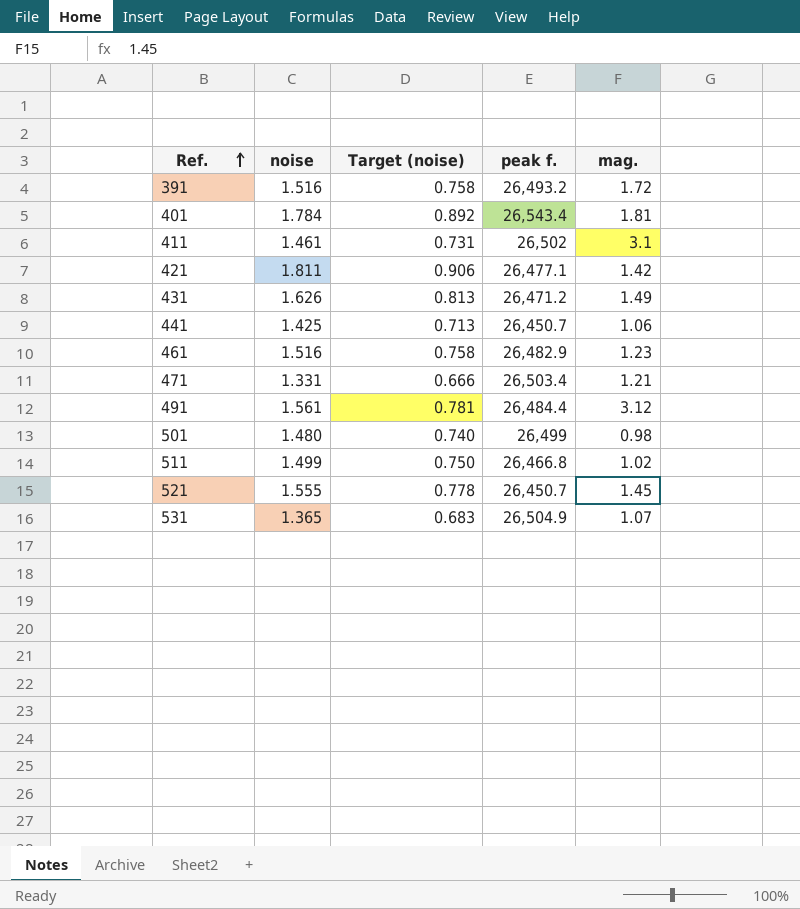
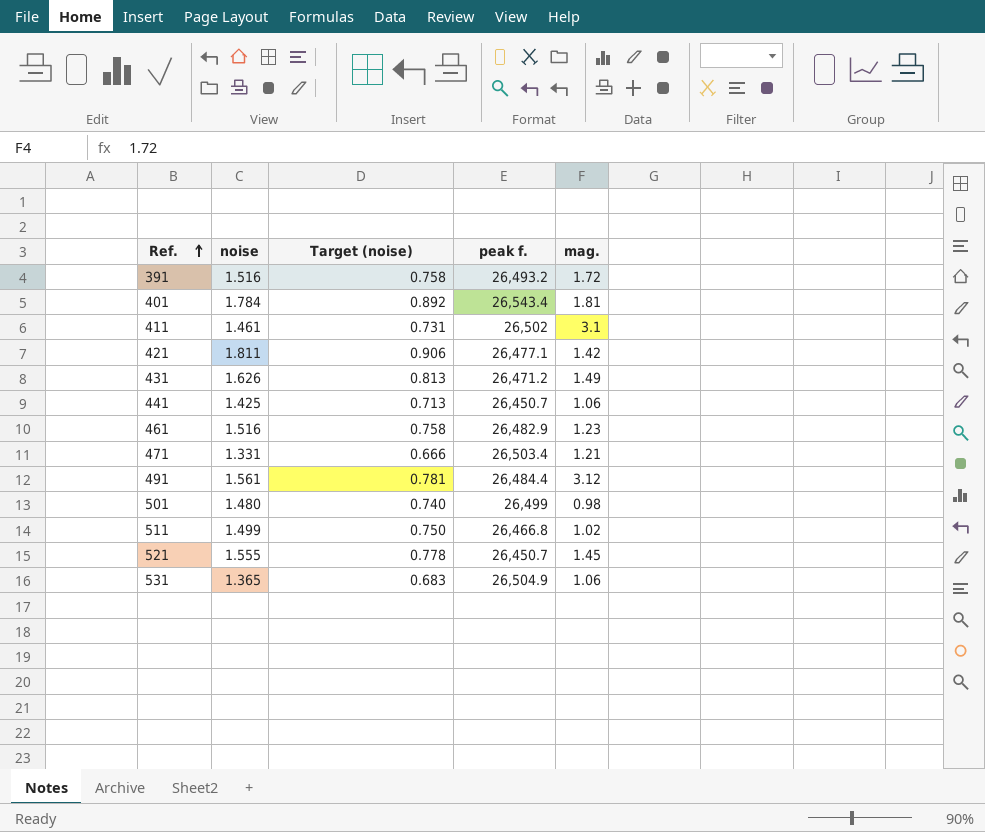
531 | mag.: 1.07 -> 1.06

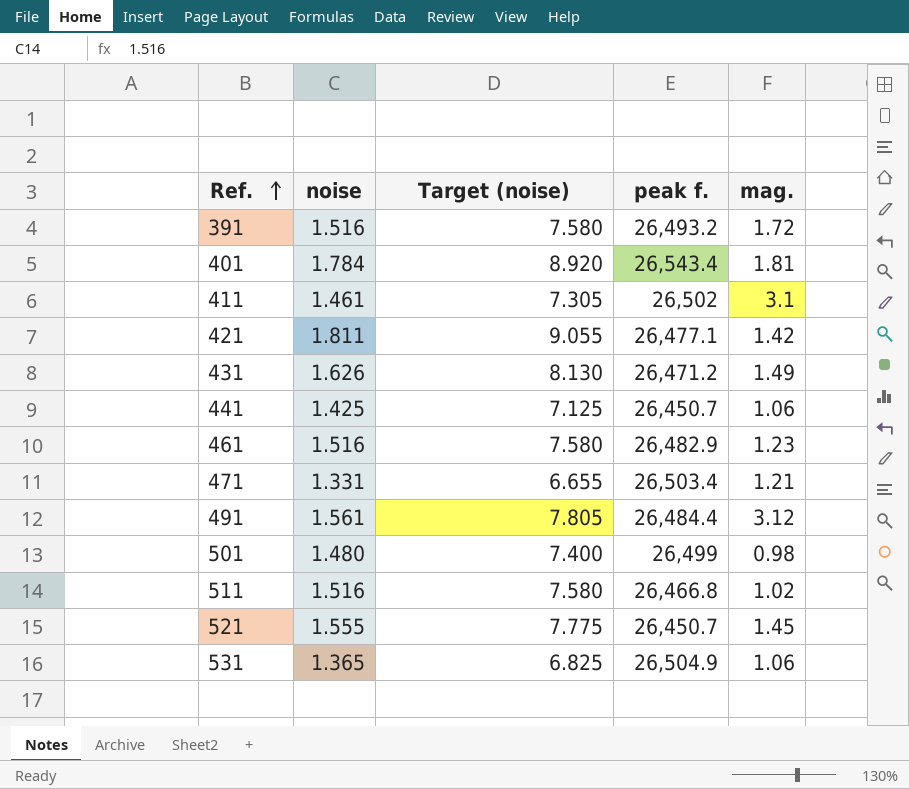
column Target (noise) | formula: [noise] * 0.5 -> [noise] * 5
511 | noise: 1.499 -> 1.516

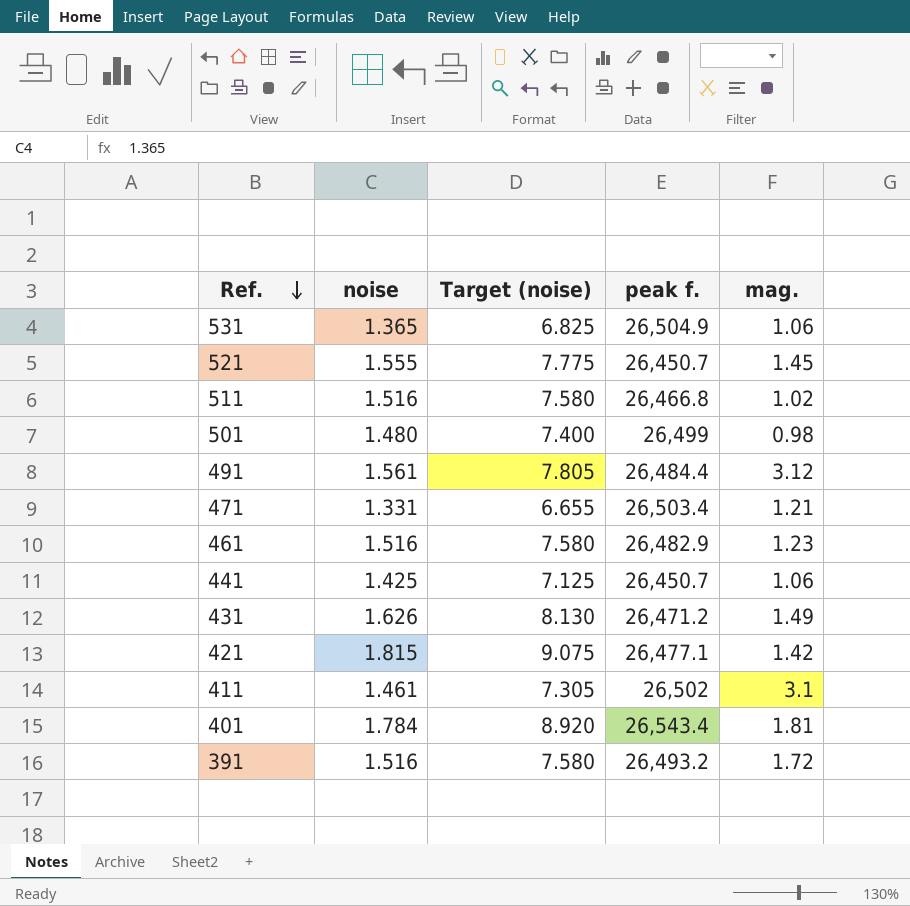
row order: Ref. ascending -> Ref. descending
421 | noise: 1.811 -> 1.815
421 | Target (noise): 9.055 -> 9.075

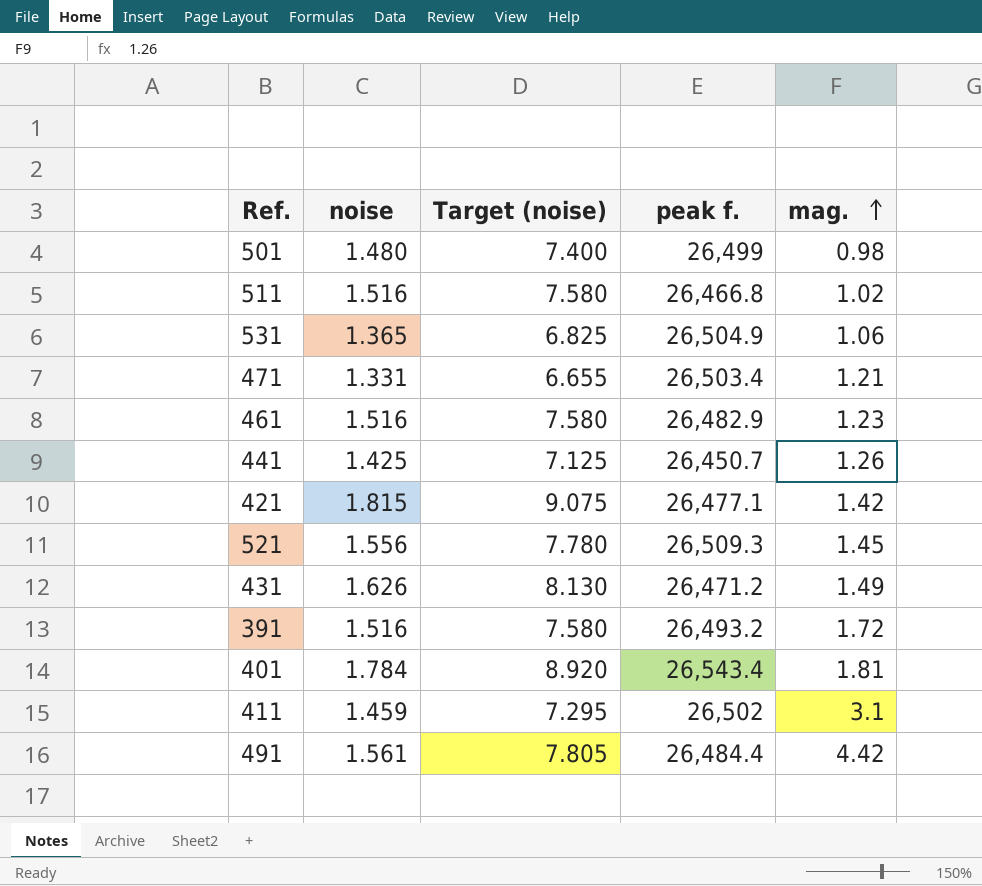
row order: Ref. descending -> mag. ascending
441 | mag.: 1.06 -> 1.26
521 | noise: 1.555 -> 1.556
521 | Target (noise): 7.775 -> 7.780
521 | peak f.: 26,450.7 -> 26,509.3
411 | noise: 1.461 -> 1.459
411 | Target (noise): 7.305 -> 7.295
491 | mag.: 3.12 -> 4.42

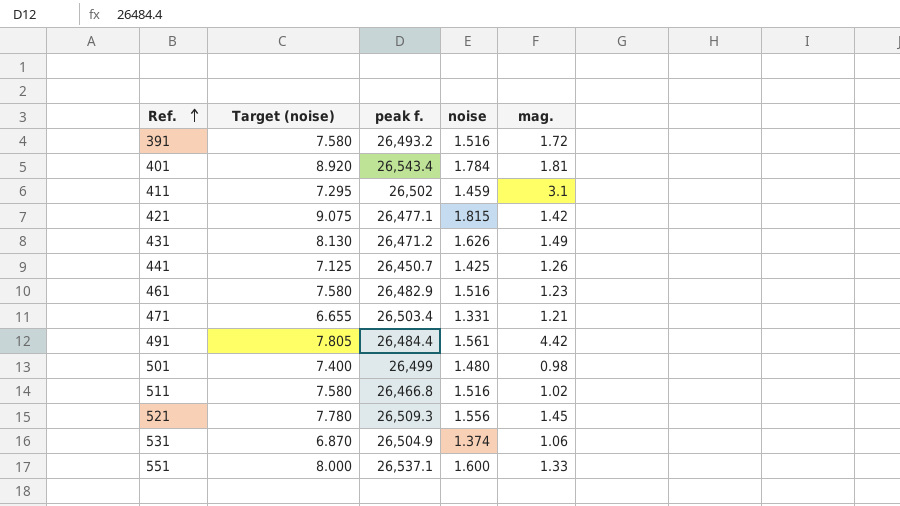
row order: mag. ascending -> Ref. ascending
column noise | position: 2 -> 4
531 | Target (noise): 6.825 -> 6.870
531 | noise: 1.365 -> 1.374
row 551: none -> 8.000 | 26,537.1 | 1.600 | 1.33

